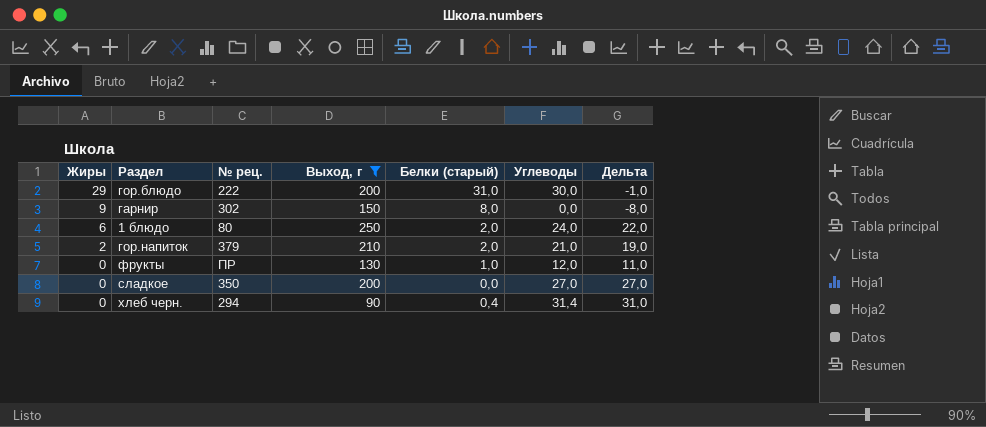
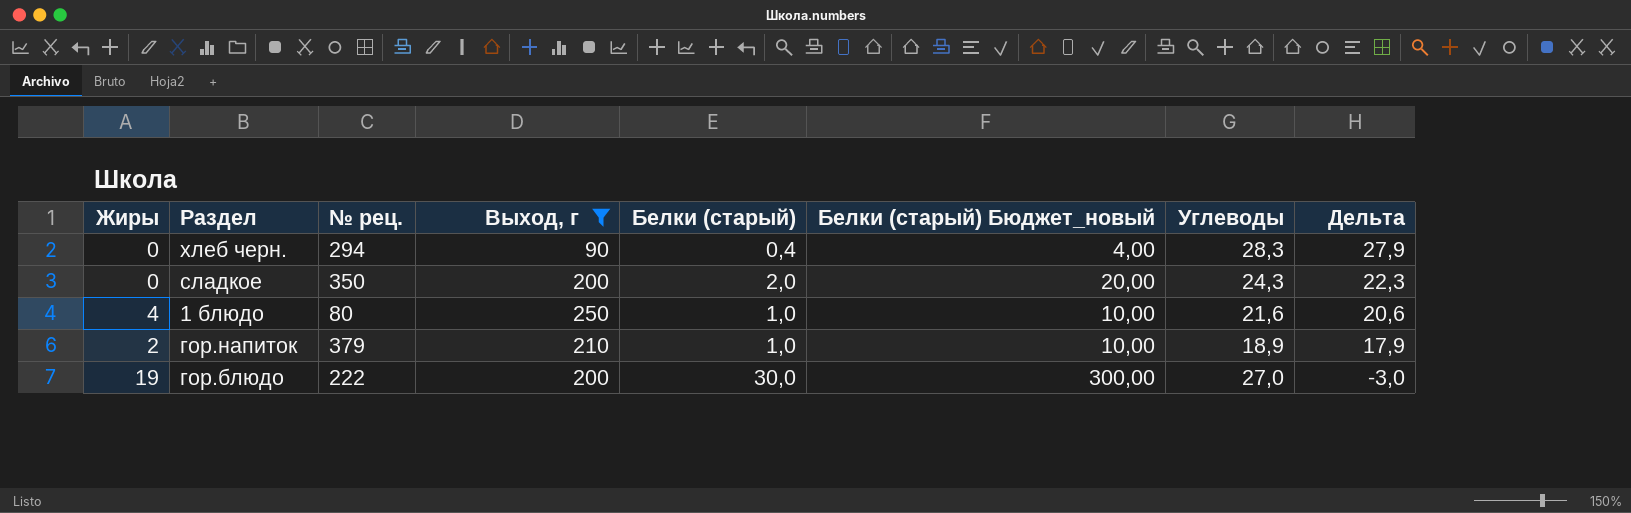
row order: Жиры descending -> Дельта descending
column Белки (старый) Бюджет_новый | formula: none -> [Белки (старый)] * 10
row гарнир: 9 | 302 | 150 | 8,0 | 0,0 | -8,0 -> none
row фрукты: 0 | ПР | 130 | 1,0 | 12,0 | 11,0 -> none
хлеб черн. | Углеводы: 31,4 -> 28,3
хлеб черн. | Дельта: 31,0 -> 27,9
сладкое | Белки (старый): 0,0 -> 2,0
сладкое | Углеводы: 27,0 -> 24,3
сладкое | Дельта: 27,0 -> 22,3
1 блюдо | Жиры: 6 -> 4
1 блюдо | Белки (старый): 2,0 -> 1,0
1 блюдо | Углеводы: 24,0 -> 21,6
1 блюдо | Дельта: 22,0 -> 20,6
гор.напиток | Белки (старый): 2,0 -> 1,0
гор.напиток | Углеводы: 21,0 -> 18,9
гор.напиток | Дельта: 19,0 -> 17,9
гор.блюдо | Жиры: 29 -> 19
гор.блюдо | Белки (старый): 31,0 -> 30,0
гор.блюдо | Углеводы: 30,0 -> 27,0
гор.блюдо | Дельта: -1,0 -> -3,0

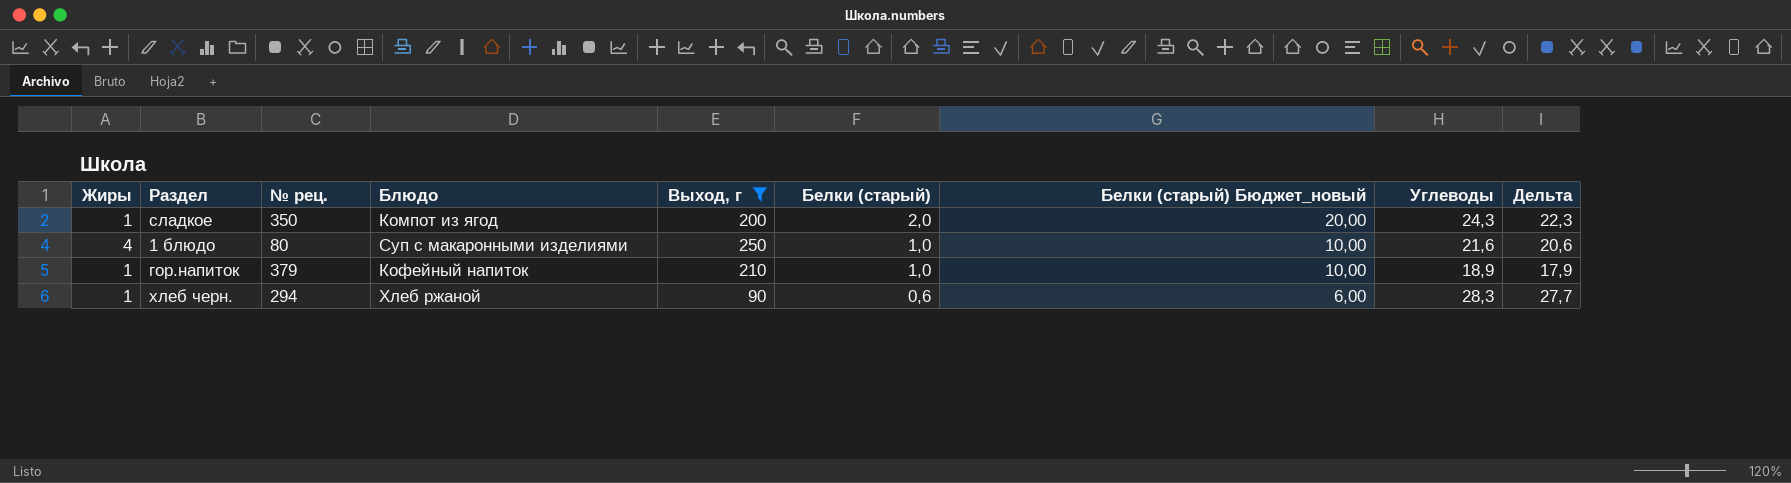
row order: Дельта descending -> Белки (старый) descending
column Блюдо | position: none -> 4
row гор.блюдо: 19 | 222 | 200 | 30,0 | 300,00 | 27,0 | -3,0 -> none
сладкое | Жиры: 0 -> 1
гор.напиток | Жиры: 2 -> 1
хлеб черн. | Жиры: 0 -> 1
хлеб черн. | Белки (старый): 0,4 -> 0,6
хлеб черн. | Белки (старый) Бюджет_новый: 4,00 -> 6,00
хлеб черн. | Дельта: 27,9 -> 27,7

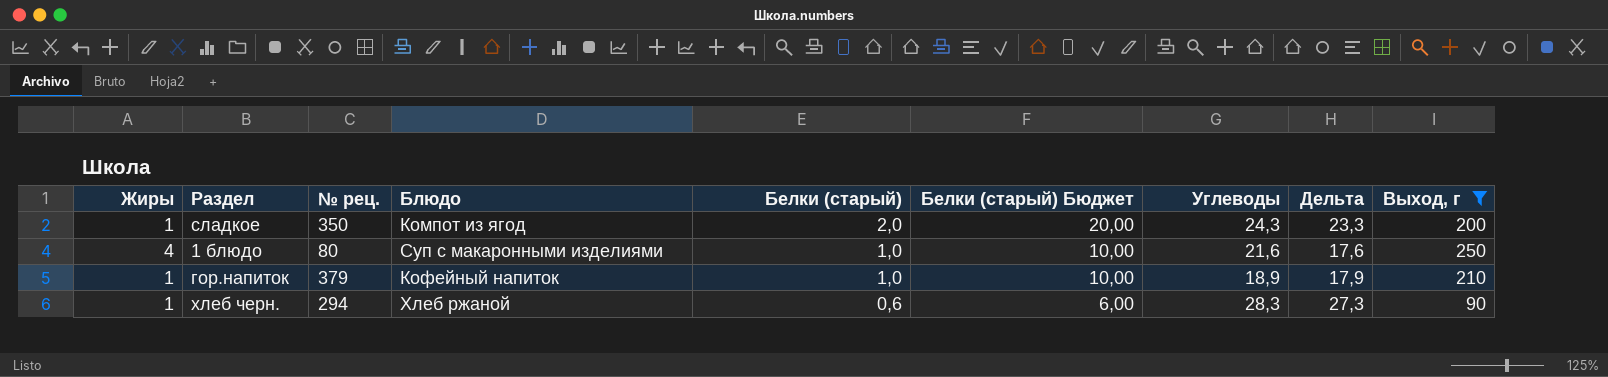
column name: Белки (старый) Бюджет_новый -> Белки (старый) Бюджет
column Дельта | formula: [Углеводы] - [Белки (старый)] -> [Углеводы] - [Жиры]
column Выход, г | position: 5 -> 9

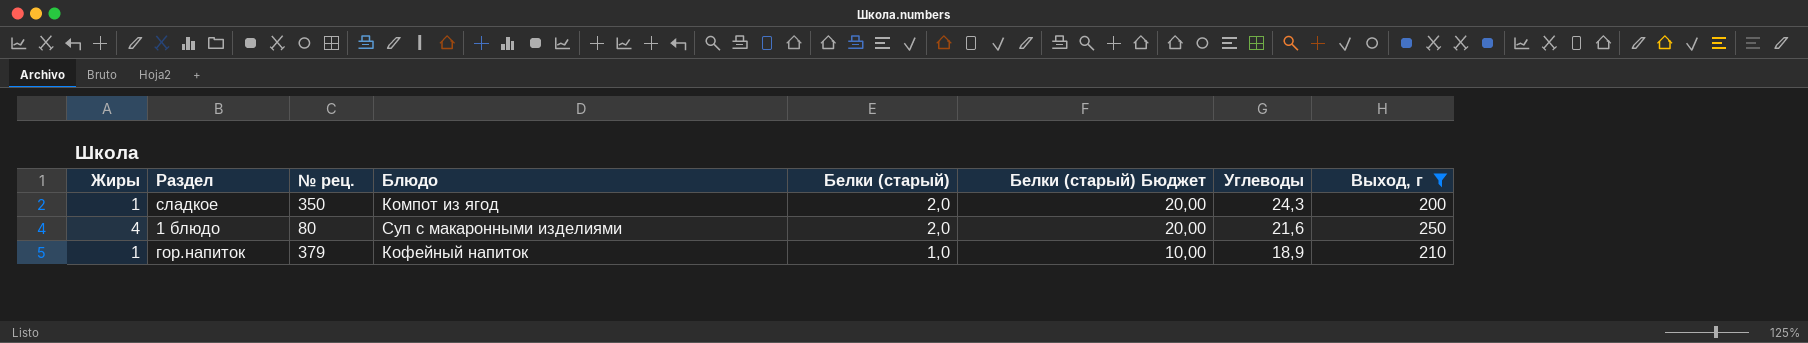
column Дельта | formula: [Углеводы] - [Жиры] -> none
row хлеб черн.: 1 | 294 | Хлеб ржаной | 0,6 | 6,00 | 28,3 | 27,3 | 90 -> none
1 блюдо | Белки (старый): 1,0 -> 2,0
1 блюдо | Белки (старый) Бюджет: 10,00 -> 20,00

